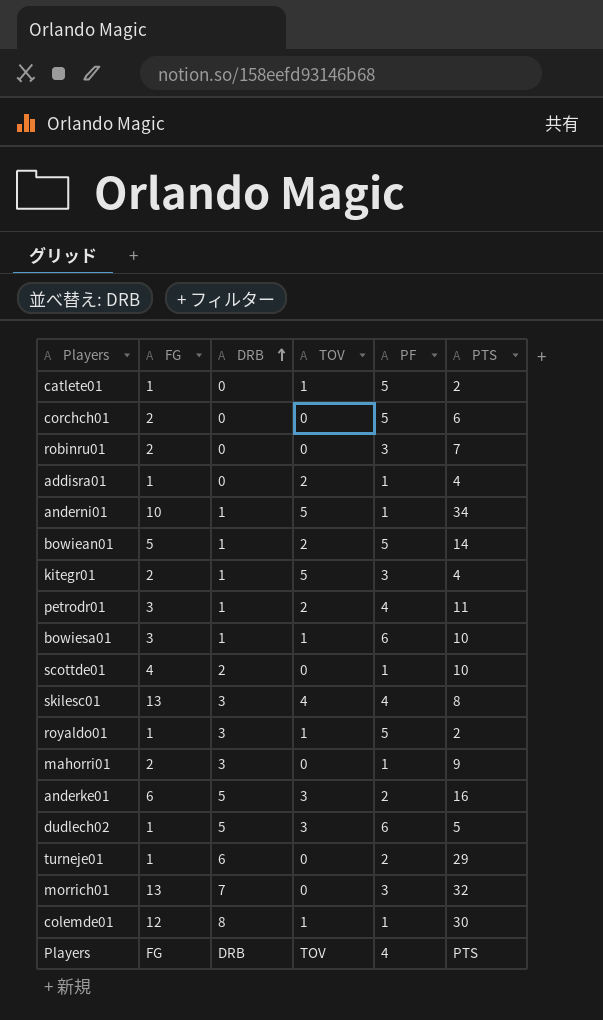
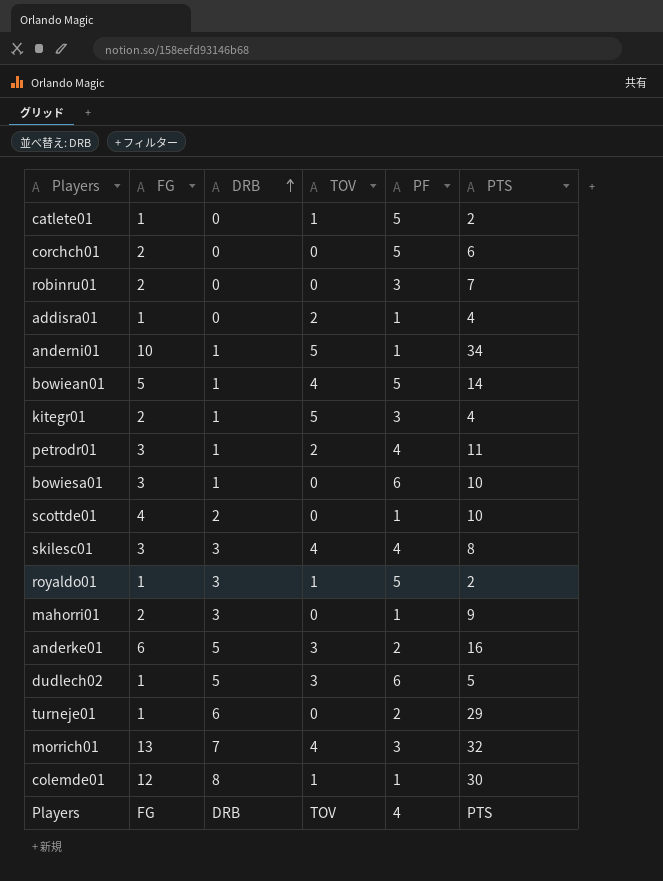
bowiean01 | TOV: 2 -> 4
bowiesa01 | TOV: 1 -> 0
skilesc01 | FG: 13 -> 3
morrich01 | TOV: 0 -> 4

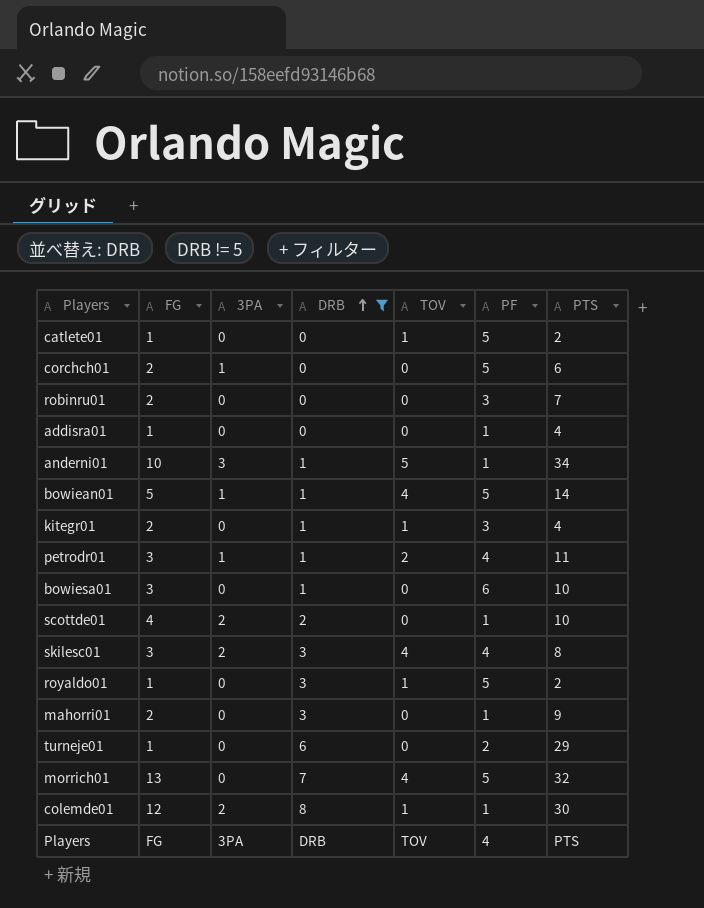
filter: none -> DRB != 5
column 3PA | position: none -> 3
addisra01 | TOV: 2 -> 0
kitegr01 | TOV: 5 -> 1
morrich01 | PF: 3 -> 5

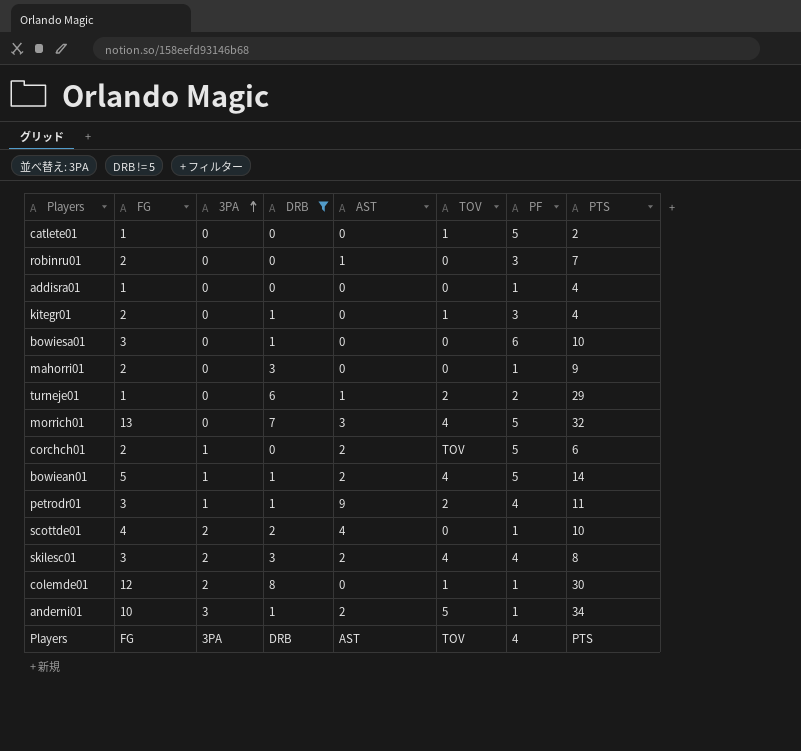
row order: DRB ascending -> 3PA ascending
column AST | position: none -> 5
row royaldo01: 1 | 0 | 3 | 1 | 5 | 2 -> none
turneje01 | TOV: 0 -> 2
corchch01 | TOV: 0 -> TOV

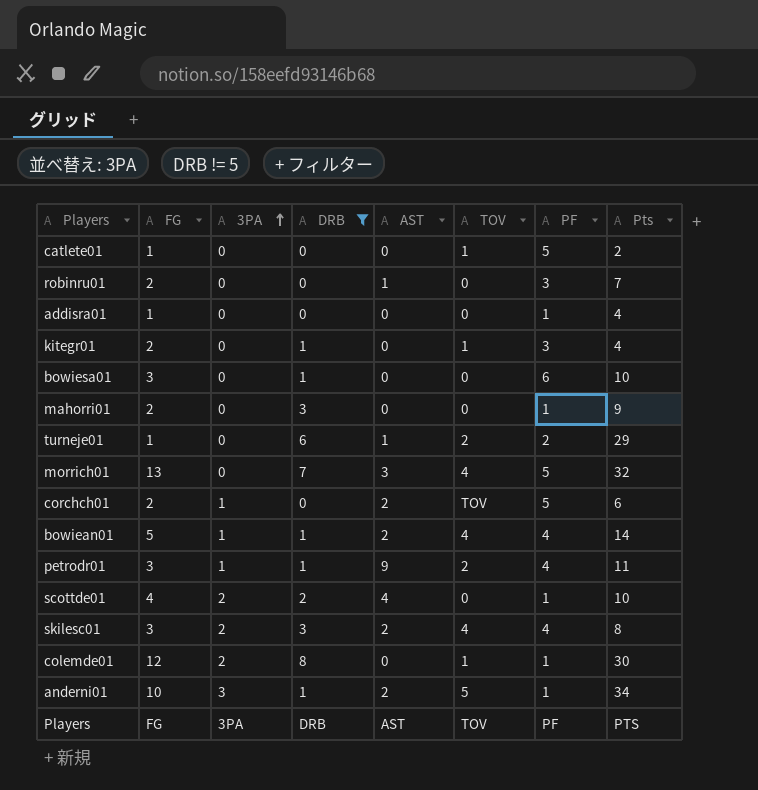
column name: PTS -> Pts
bowiean01 | PF: 5 -> 4
Players | PF: 4 -> PF

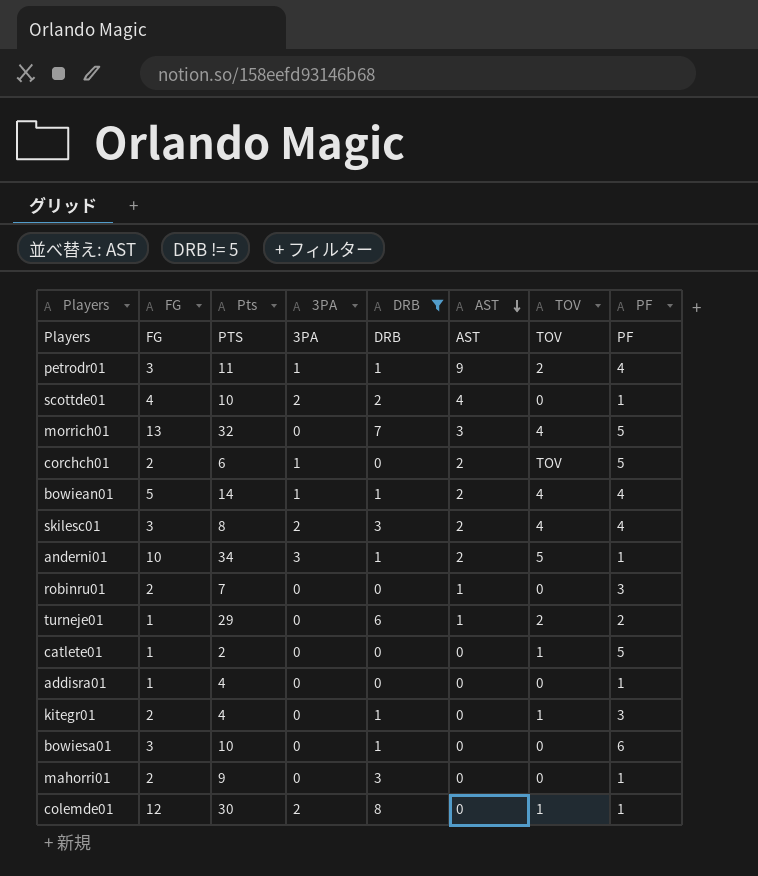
row order: 3PA ascending -> AST descending
column Pts | position: 8 -> 3

